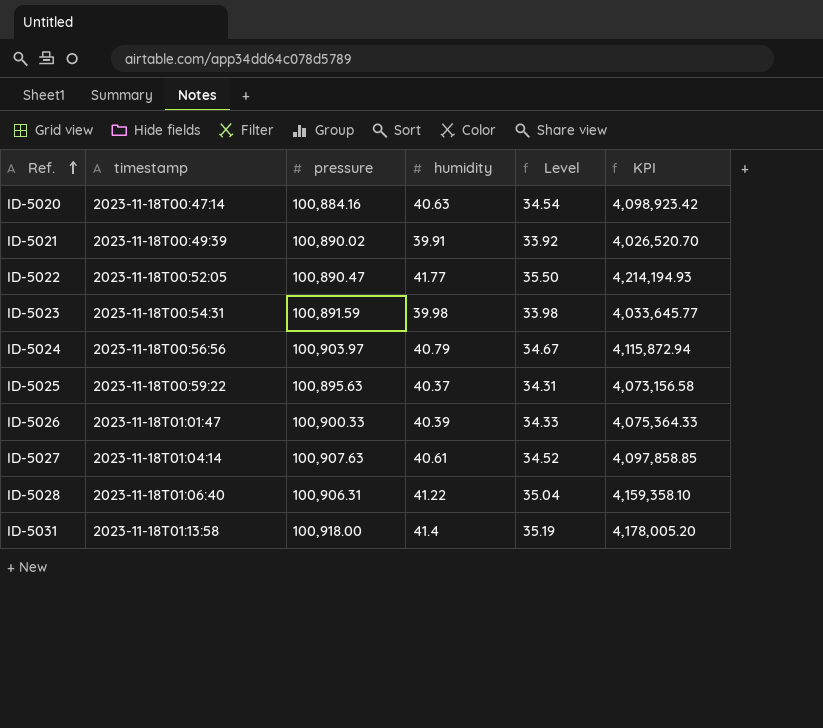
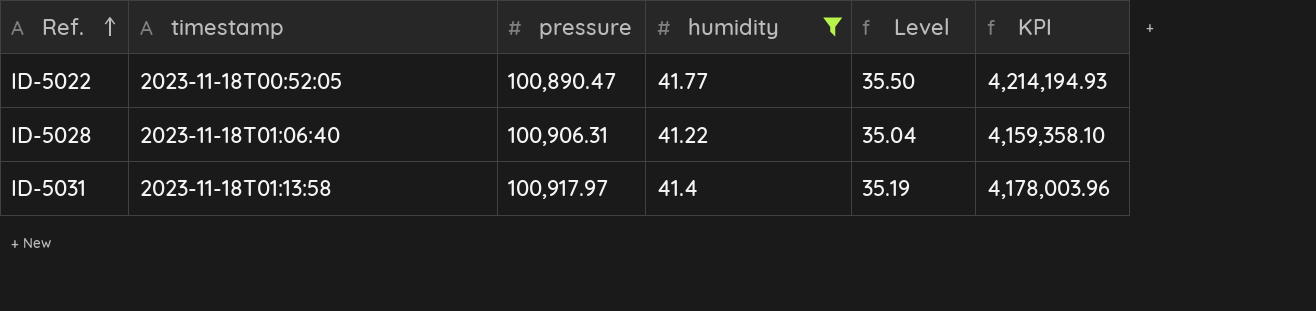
filter: none -> humidity >= 41.22
ID-5031 | pressure: 100,918.00 -> 100,917.97
ID-5031 | KPI: 4,178,005.20 -> 4,178,003.96

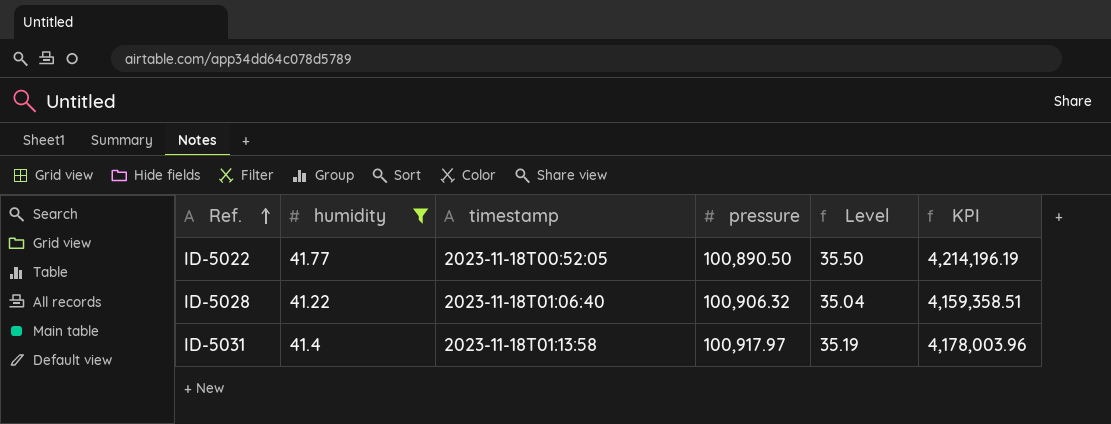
column humidity | position: 4 -> 2
ID-5022 | pressure: 100,890.47 -> 100,890.50
ID-5022 | KPI: 4,214,194.93 -> 4,214,196.19
ID-5028 | pressure: 100,906.31 -> 100,906.32
ID-5028 | KPI: 4,159,358.10 -> 4,159,358.51

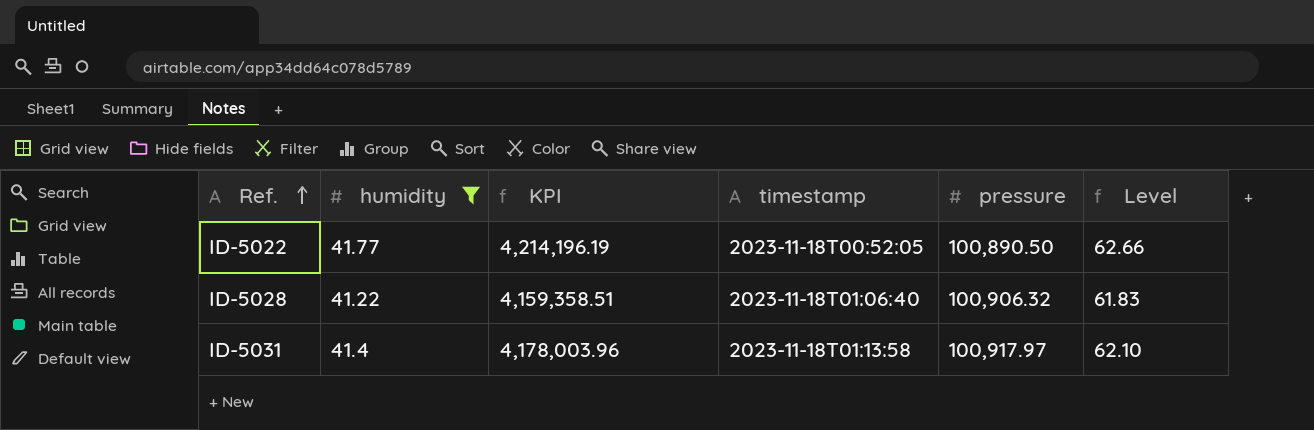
column KPI | position: 6 -> 3
column Level | formula: [humidity] * 0.85 -> [humidity] * 1.5

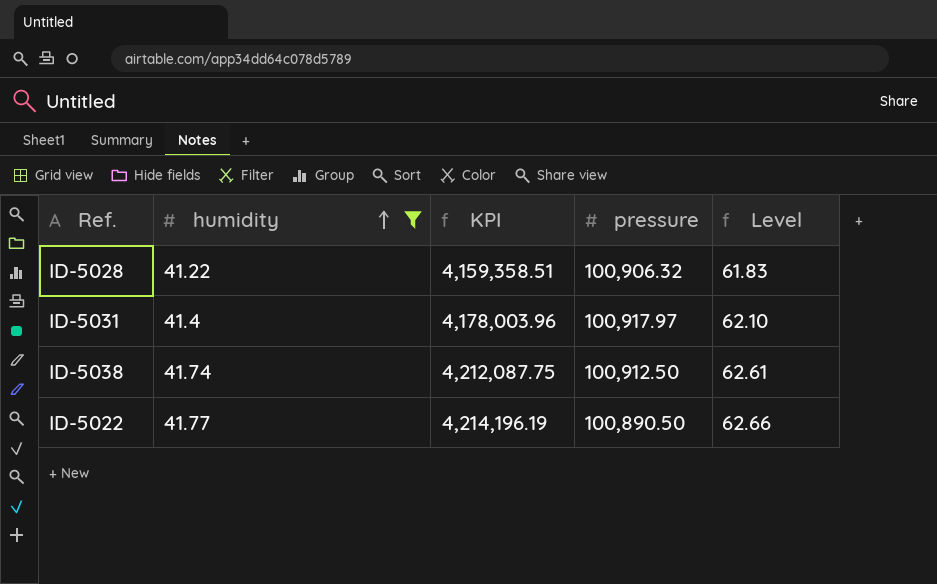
row order: Ref. ascending -> humidity ascending
column timestamp | position: 4 -> none
row ID-5038: none -> 41.74 | 4,212,087.75 | 100,912.50 | 62.61

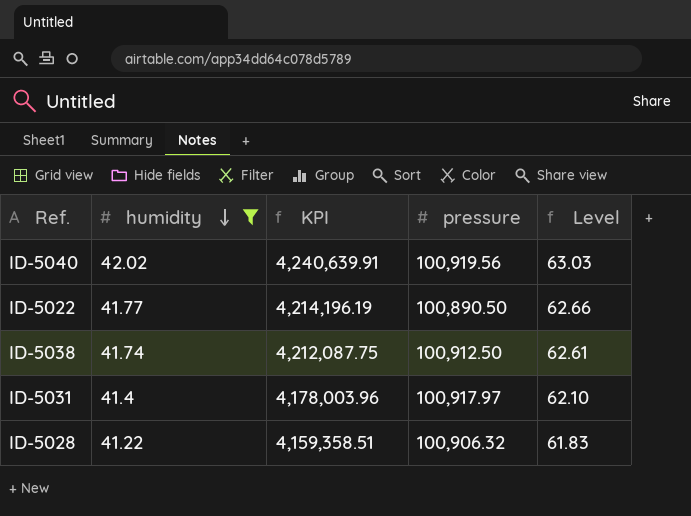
row order: humidity ascending -> humidity descending
row ID-5040: none -> 42.02 | 4,240,639.91 | 100,919.56 | 63.03

